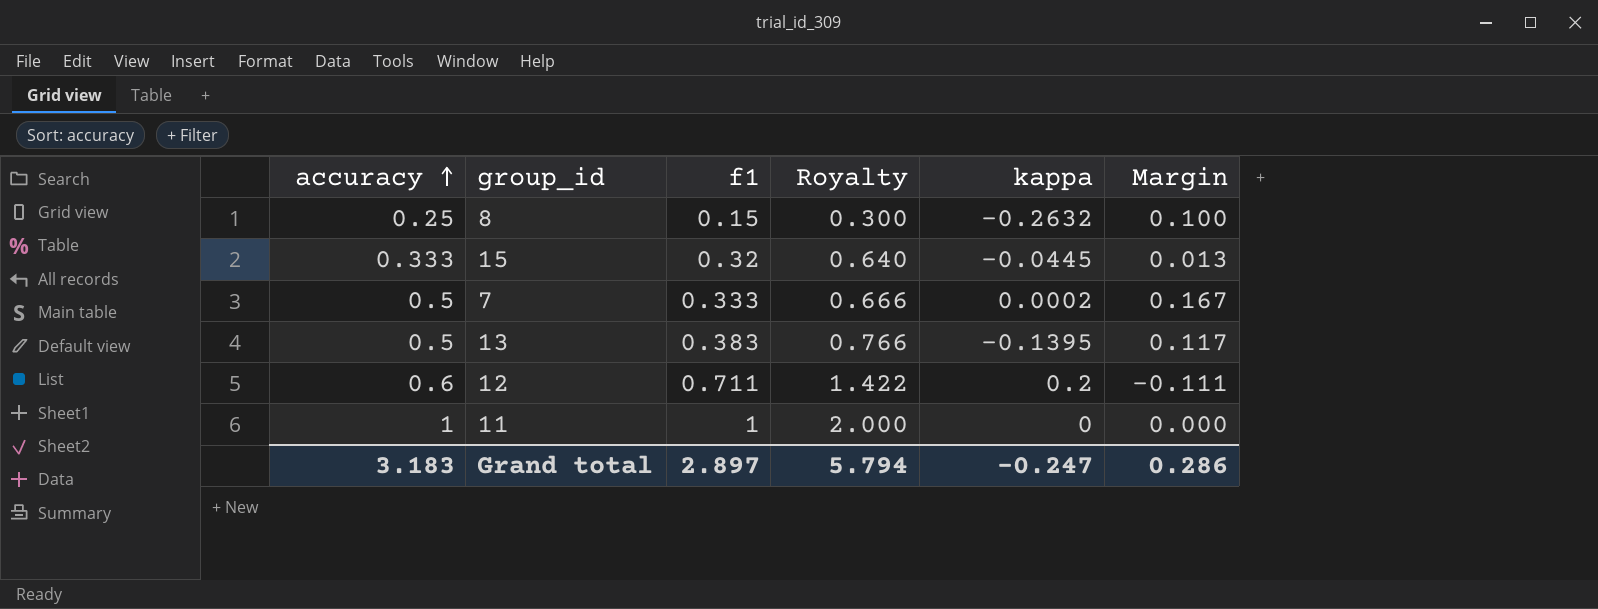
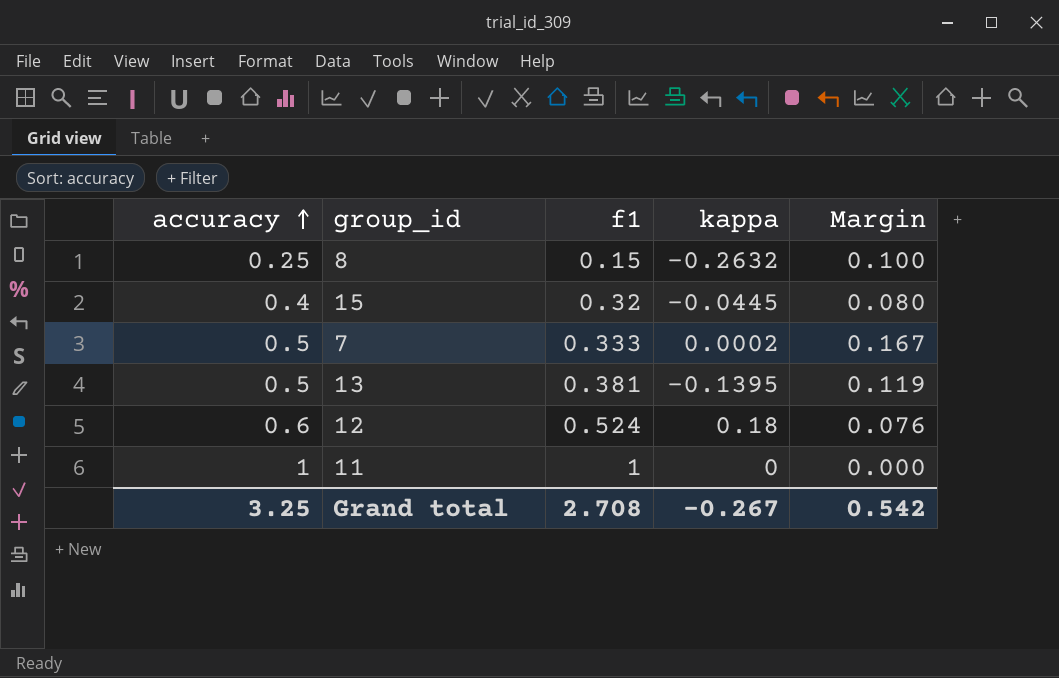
column Royalty | formula: [f1] * 2 -> none
15 | accuracy: 0.333 -> 0.4
15 | Margin: 0.013 -> 0.080
13 | f1: 0.383 -> 0.381
13 | Margin: 0.117 -> 0.119
12 | f1: 0.711 -> 0.524
12 | kappa: 0.2 -> 0.18
12 | Margin: -0.111 -> 0.076
Grand total | accuracy: 3.183 -> 3.25
Grand total | f1: 2.897 -> 2.708
Grand total | kappa: -0.247 -> -0.267
Grand total | Margin: 0.286 -> 0.542

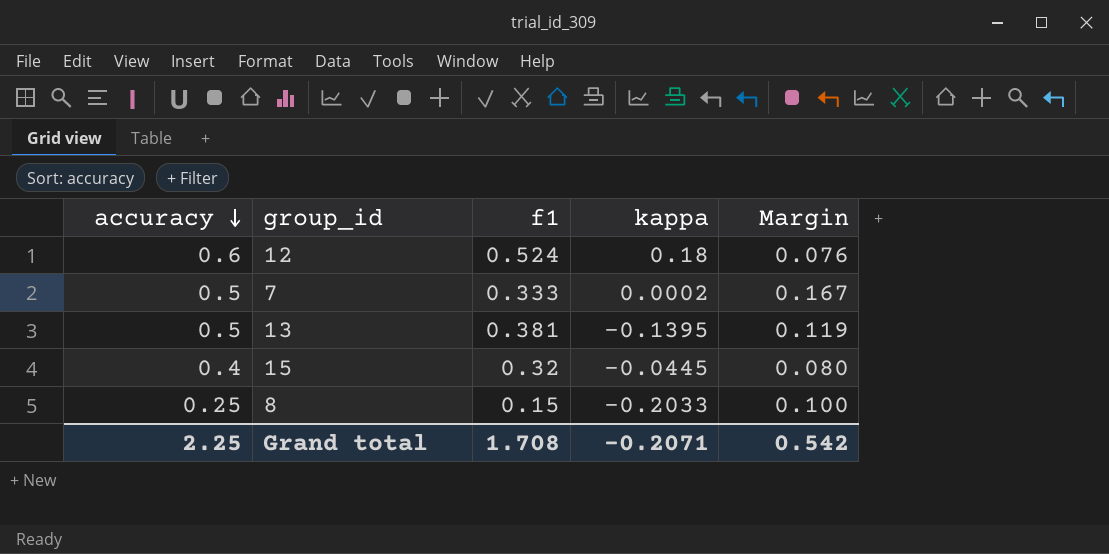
row order: accuracy ascending -> accuracy descending
row 11: 1 | 1 | 0 | 0.000 -> none
8 | kappa: -0.2632 -> -0.2033
Grand total | accuracy: 3.25 -> 2.25
Grand total | f1: 2.708 -> 1.708
Grand total | kappa: -0.267 -> -0.2071

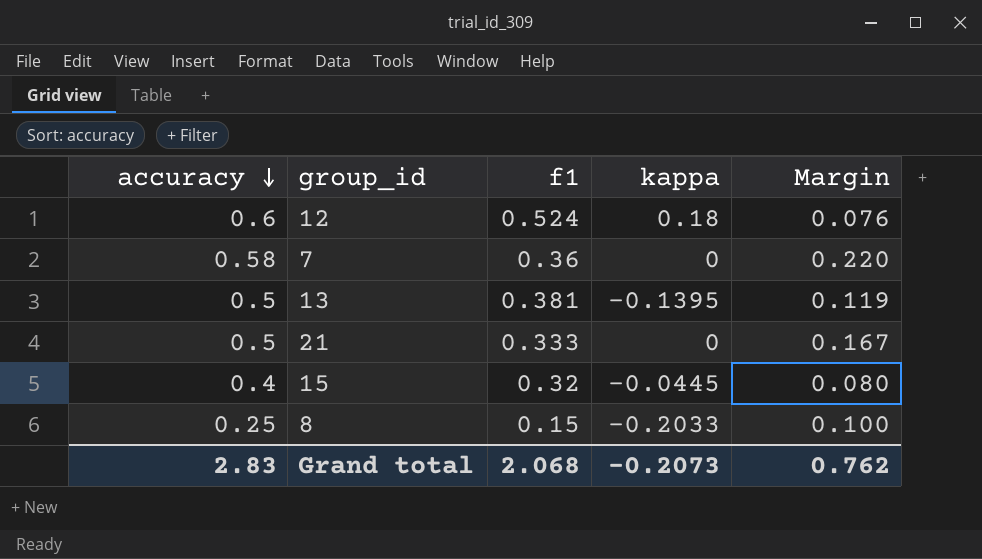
7 | accuracy: 0.5 -> 0.58
7 | f1: 0.333 -> 0.36
7 | kappa: 0.0002 -> 0
7 | Margin: 0.167 -> 0.220
row 21: none -> 0.5 | 0.333 | 0 | 0.167
Grand total | accuracy: 2.25 -> 2.83
Grand total | f1: 1.708 -> 2.068
Grand total | kappa: -0.2071 -> -0.2073
Grand total | Margin: 0.542 -> 0.762

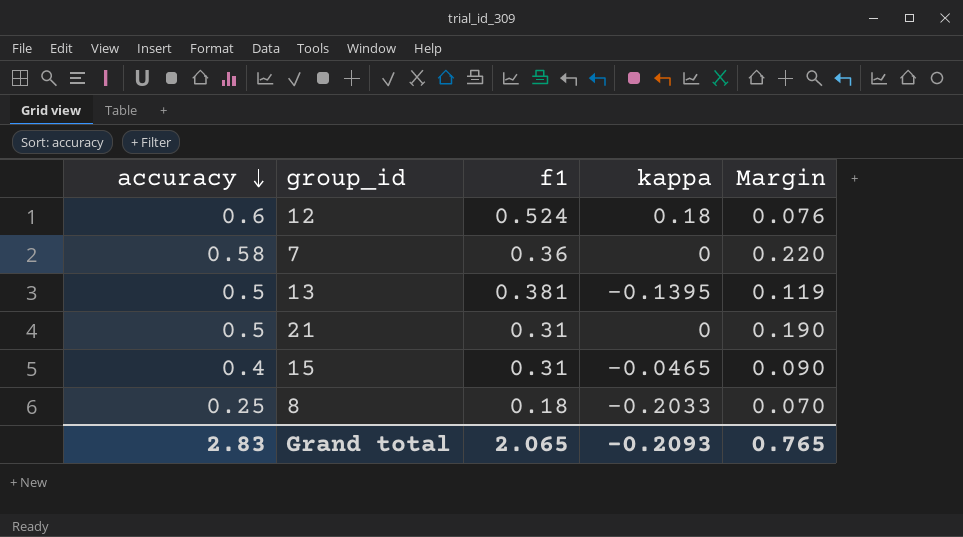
21 | f1: 0.333 -> 0.31
21 | Margin: 0.167 -> 0.190
15 | f1: 0.32 -> 0.31
15 | kappa: -0.0445 -> -0.0465
15 | Margin: 0.080 -> 0.090
8 | f1: 0.15 -> 0.18
8 | Margin: 0.100 -> 0.070
Grand total | f1: 2.068 -> 2.065
Grand total | kappa: -0.2073 -> -0.2093
Grand total | Margin: 0.762 -> 0.765

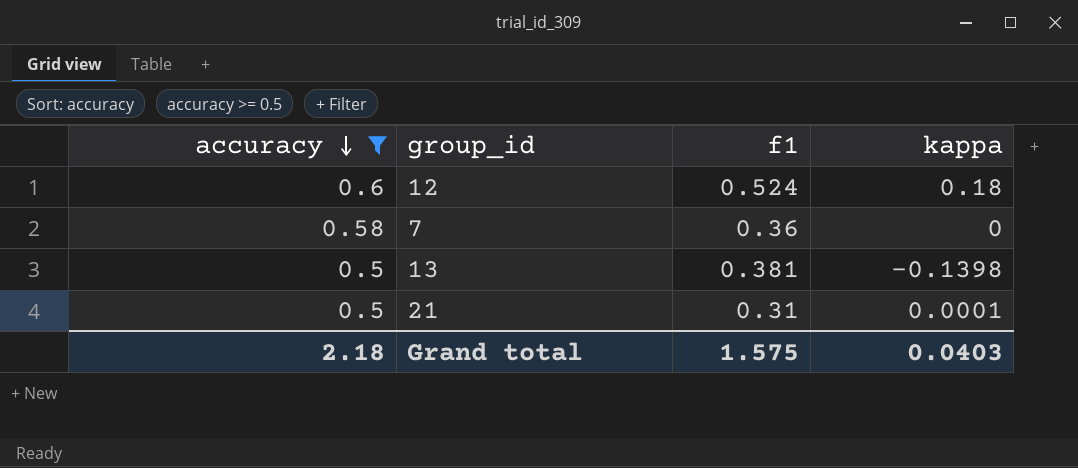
filter: none -> accuracy >= 0.5
column Margin | formula: [accuracy] - [f1] -> none
13 | kappa: -0.1395 -> -0.1398
21 | kappa: 0 -> 0.0001
Grand total | accuracy: 2.83 -> 2.18
Grand total | f1: 2.065 -> 1.575
Grand total | kappa: -0.2093 -> 0.0403

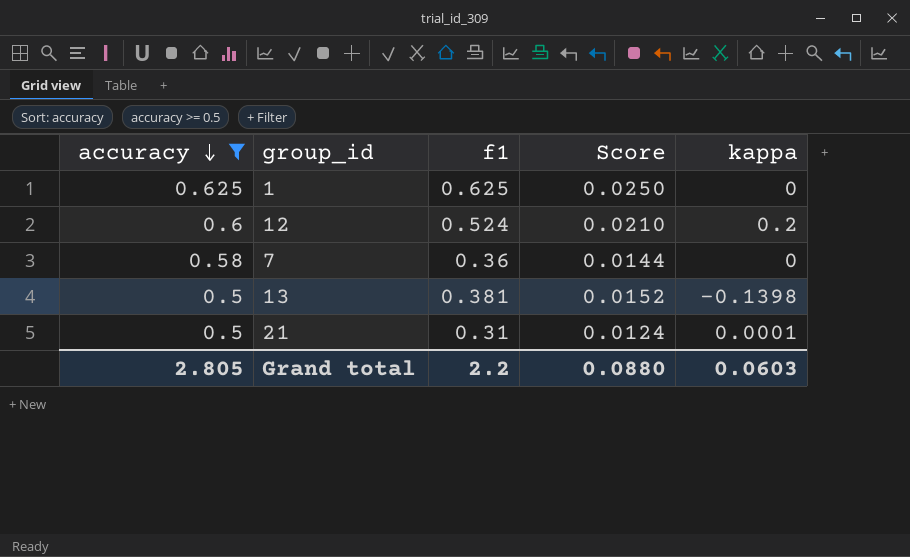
column Score | formula: none -> [f1] * 0.04
row 1: none -> 0.625 | 0.625 | 0.0250 | 0
12 | kappa: 0.18 -> 0.2
Grand total | accuracy: 2.18 -> 2.805
Grand total | f1: 1.575 -> 2.2
Grand total | kappa: 0.0403 -> 0.0603

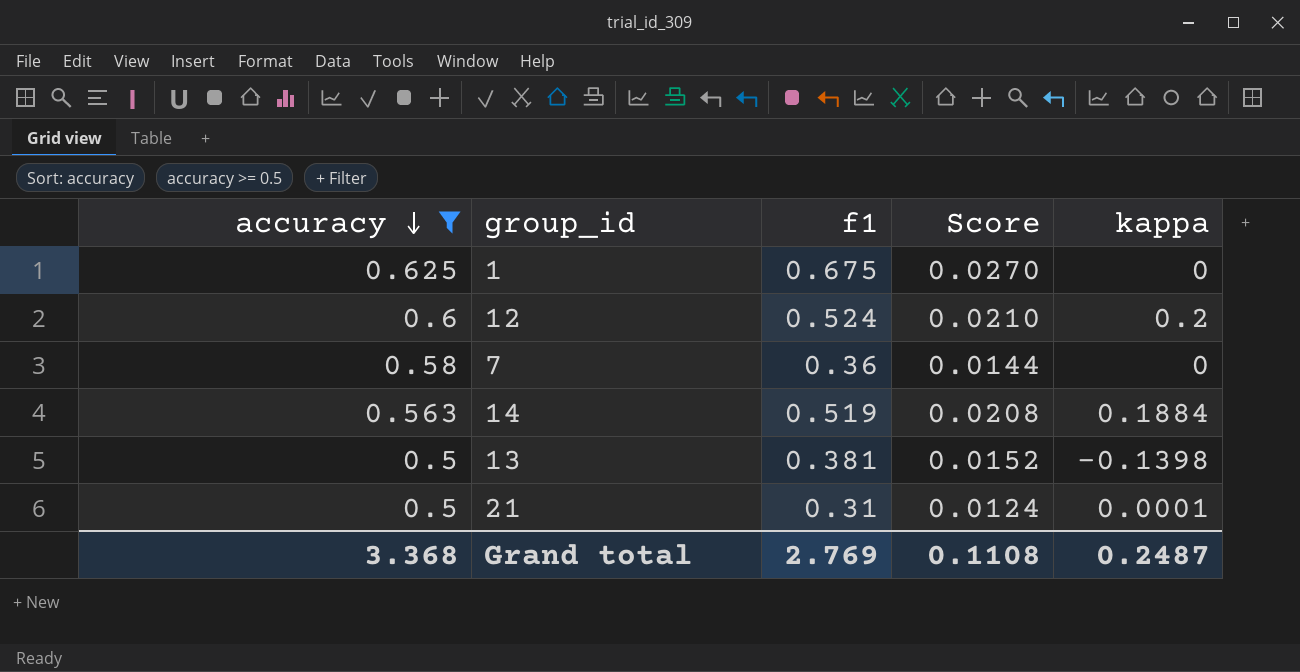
1 | f1: 0.625 -> 0.675
1 | Score: 0.0250 -> 0.0270
row 14: none -> 0.563 | 0.519 | 0.0208 | 0.1884
Grand total | accuracy: 2.805 -> 3.368
Grand total | f1: 2.2 -> 2.769
Grand total | Score: 0.0880 -> 0.1108
Grand total | kappa: 0.0603 -> 0.2487

